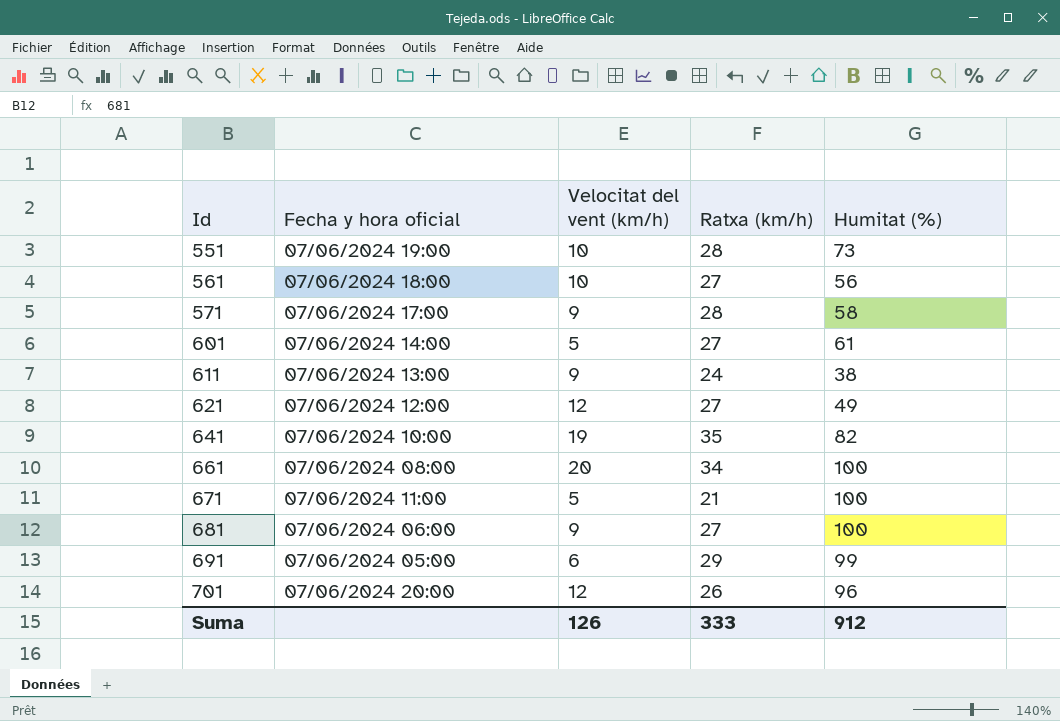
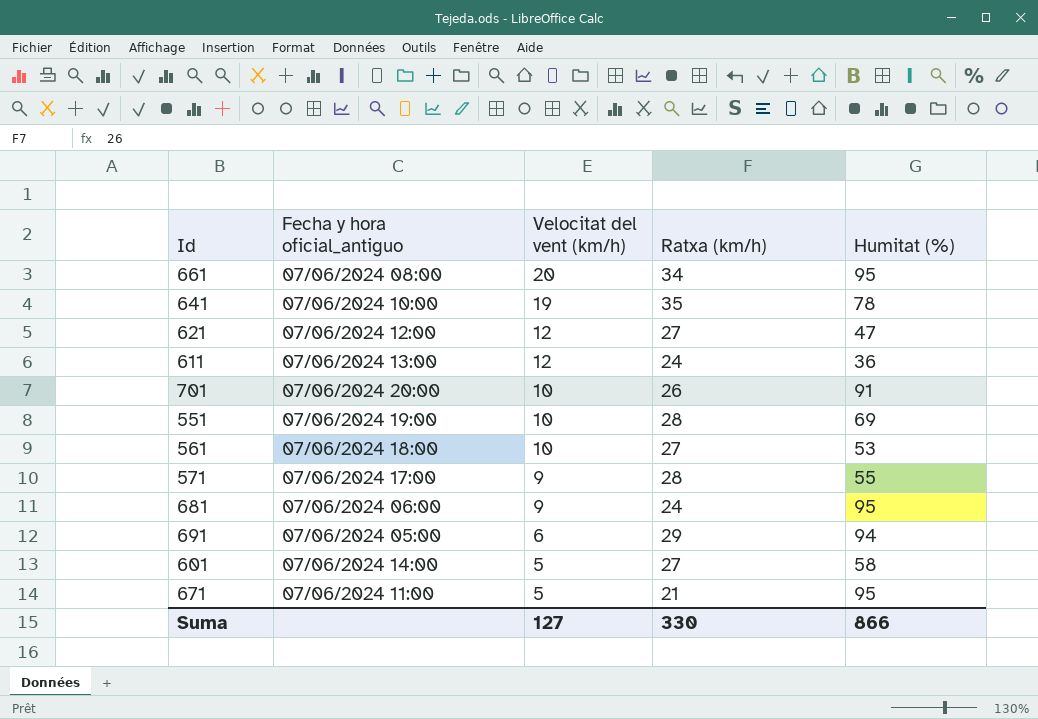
row order: Id ascending -> Velocitat del vent (km/h) descending
column name: Fecha y hora oficial -> Fecha y hora oficial_antiguo
661 | Humitat (%): 100 -> 95
641 | Humitat (%): 82 -> 78
621 | Humitat (%): 49 -> 47
611 | Velocitat del vent (km/h): 9 -> 12
611 | Humitat (%): 38 -> 36
701 | Velocitat del vent (km/h): 12 -> 10
701 | Humitat (%): 96 -> 91
551 | Humitat (%): 73 -> 69
561 | Humitat (%): 56 -> 53
571 | Humitat (%): 58 -> 55
681 | Ratxa (km/h): 27 -> 24
681 | Humitat (%): 100 -> 95
691 | Humitat (%): 99 -> 94
601 | Humitat (%): 61 -> 58
671 | Humitat (%): 100 -> 95
Suma | Velocitat del vent (km/h): 126 -> 127
Suma | Ratxa (km/h): 333 -> 330
Suma | Humitat (%): 912 -> 866

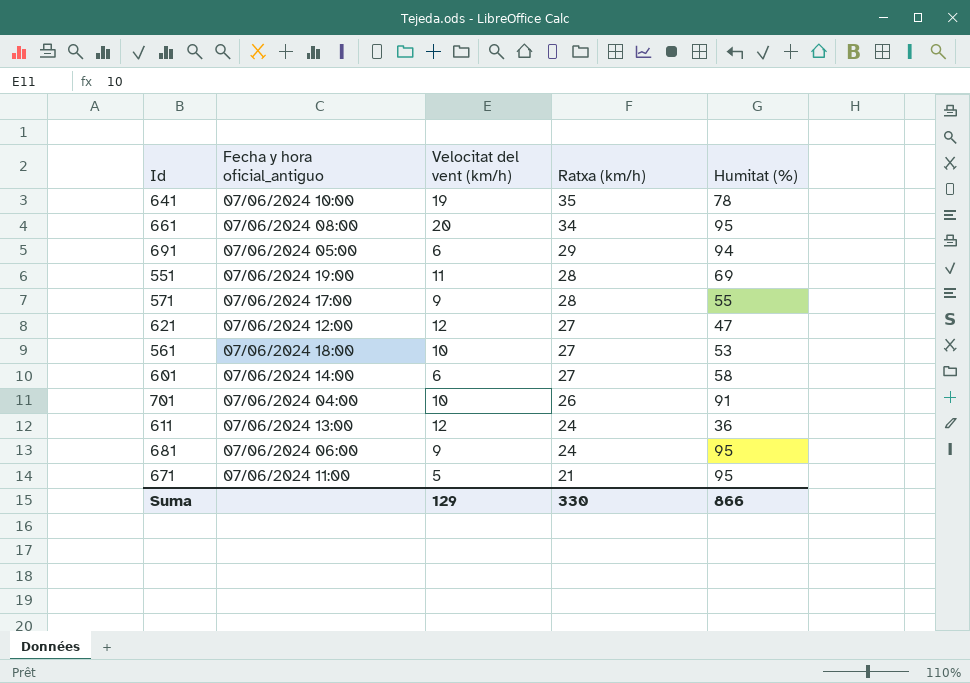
row order: Velocitat del vent (km/h) descending -> Ratxa (km/h) descending
551 | Velocitat del vent (km/h): 10 -> 11
601 | Velocitat del vent (km/h): 5 -> 6
701 | Fecha y hora oficial_antiguo: 07/06/2024 20:00 -> 07/06/2024 04:00
Suma | Velocitat del vent (km/h): 127 -> 129

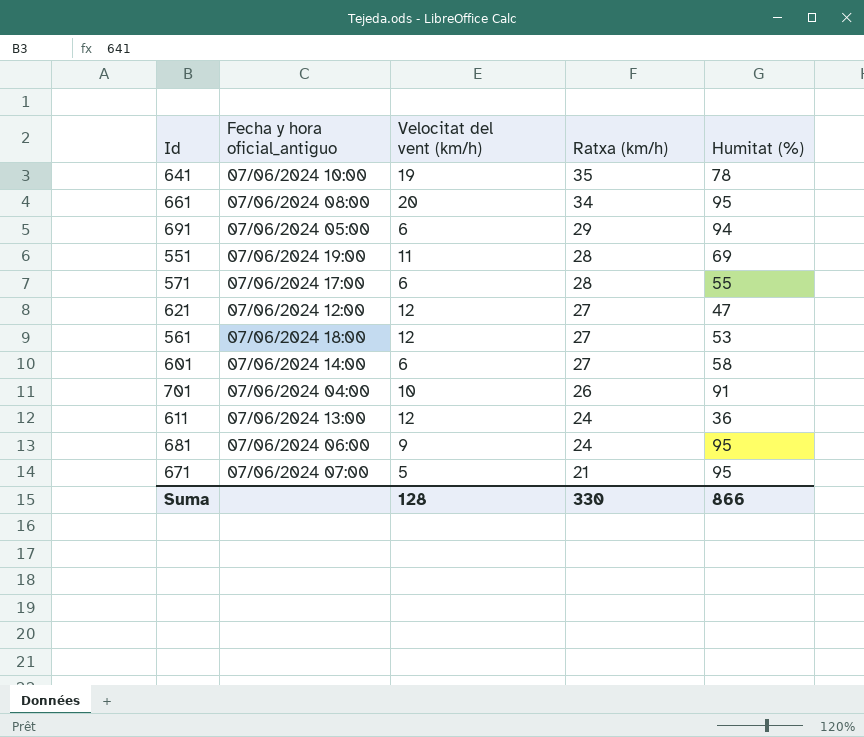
571 | Velocitat del vent (km/h): 9 -> 6
561 | Velocitat del vent (km/h): 10 -> 12
671 | Fecha y hora oficial_antiguo: 07/06/2024 11:00 -> 07/06/2024 07:00
Suma | Velocitat del vent (km/h): 129 -> 128

